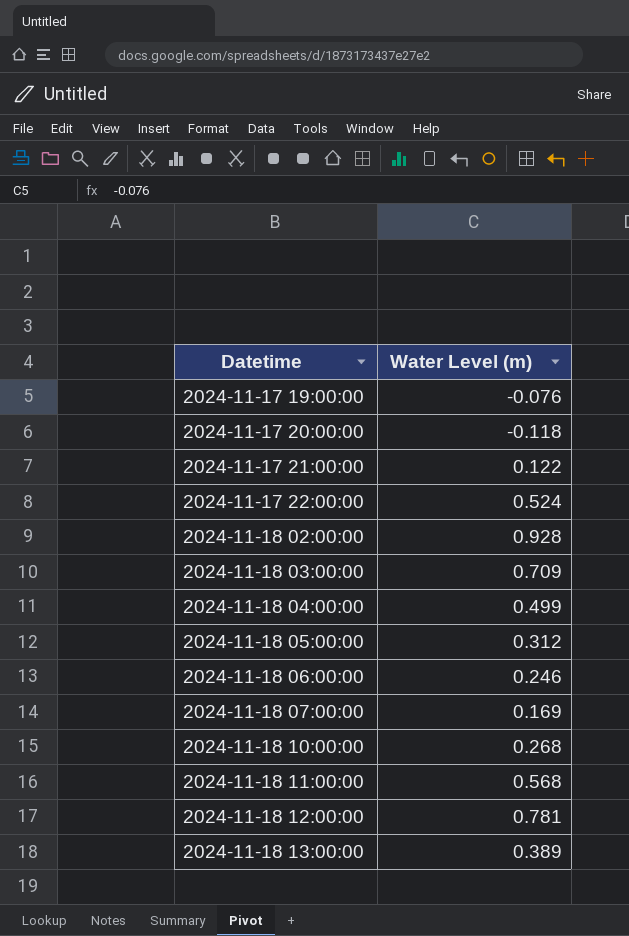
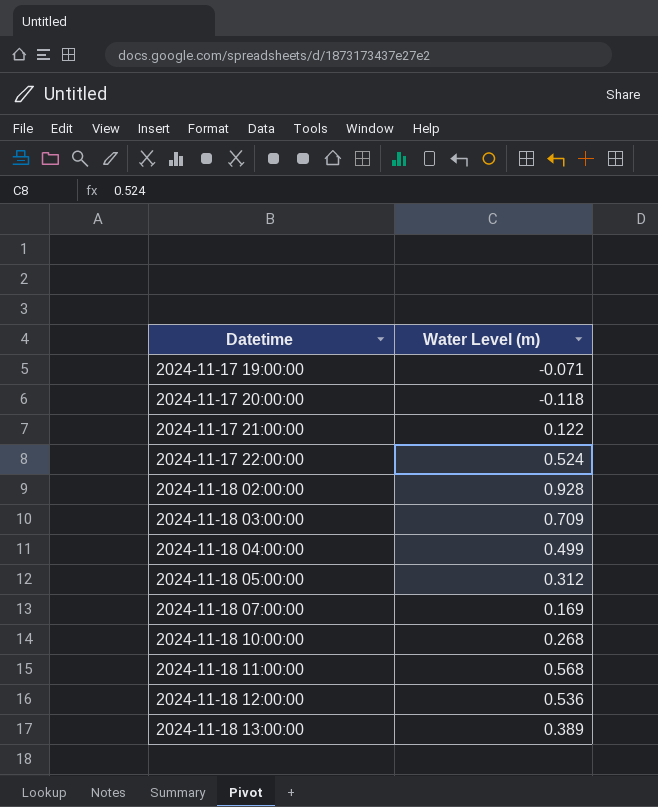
row 2024-11-18 06:00:00: 0.246 -> none
2024-11-17 19:00:00 | Water Level (m): -0.076 -> -0.071
2024-11-18 12:00:00 | Water Level (m): 0.781 -> 0.536

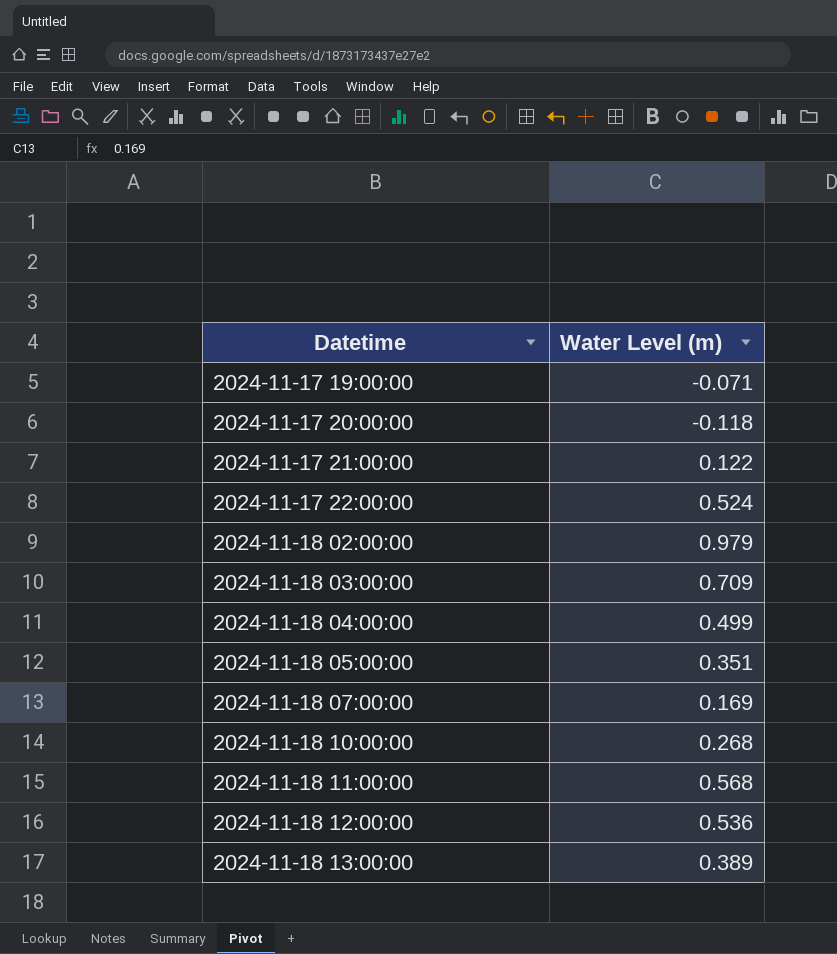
2024-11-18 02:00:00 | Water Level (m): 0.928 -> 0.979
2024-11-18 05:00:00 | Water Level (m): 0.312 -> 0.351

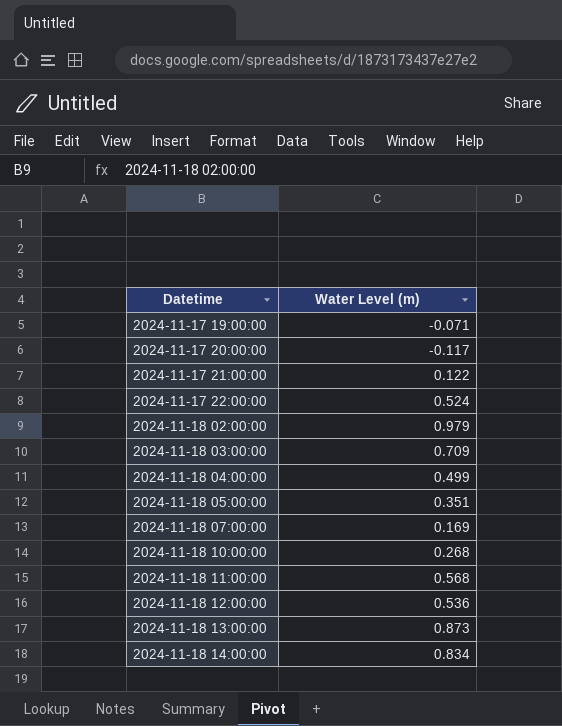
2024-11-17 20:00:00 | Water Level (m): -0.118 -> -0.117
2024-11-18 13:00:00 | Water Level (m): 0.389 -> 0.873
row 2024-11-18 14:00:00: none -> 0.834

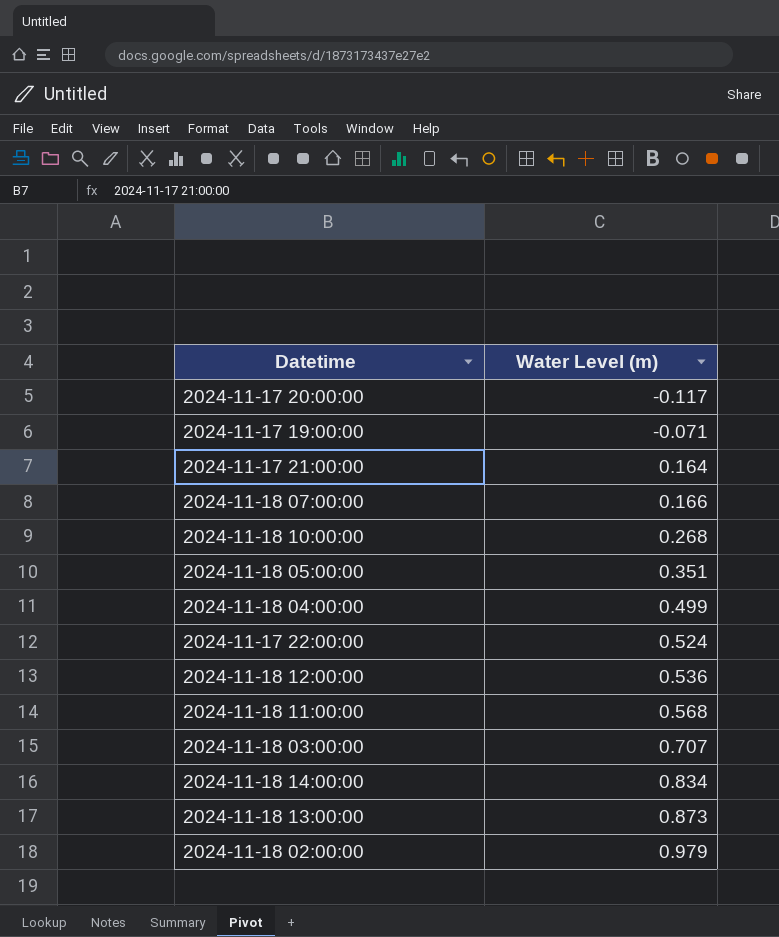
row order: Datetime ascending -> Water Level (m) ascending
2024-11-17 21:00:00 | Water Level (m): 0.122 -> 0.164
2024-11-18 07:00:00 | Water Level (m): 0.169 -> 0.166
2024-11-18 03:00:00 | Water Level (m): 0.709 -> 0.707

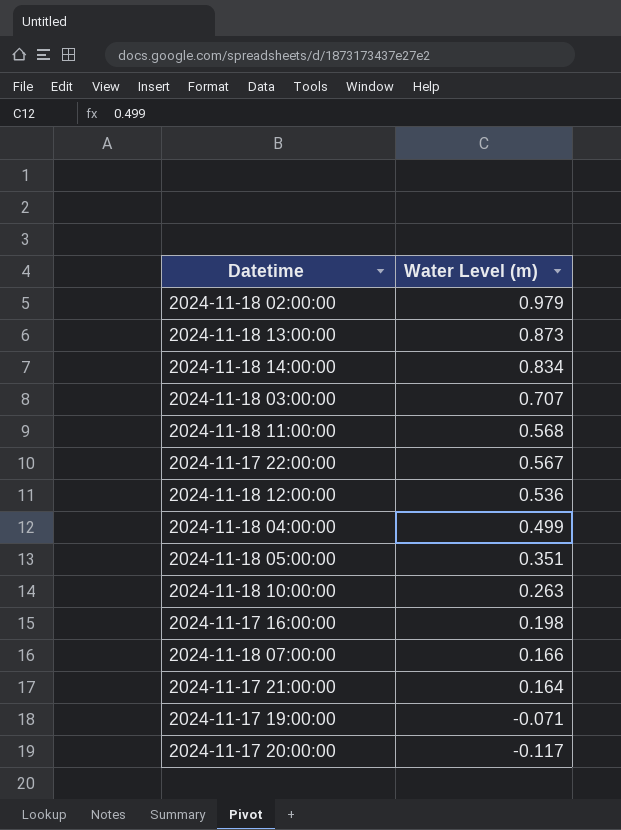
row order: Water Level (m) ascending -> Water Level (m) descending
2024-11-17 22:00:00 | Water Level (m): 0.524 -> 0.567
2024-11-18 10:00:00 | Water Level (m): 0.268 -> 0.263
row 2024-11-17 16:00:00: none -> 0.198

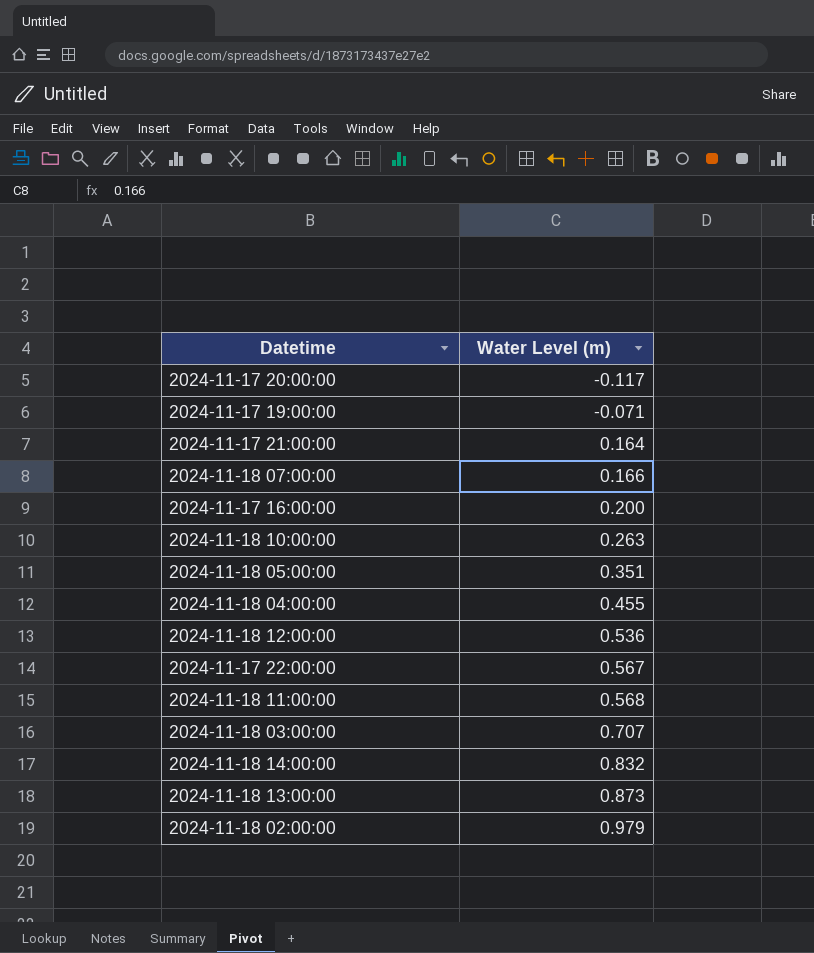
row order: Water Level (m) descending -> Water Level (m) ascending
2024-11-17 16:00:00 | Water Level (m): 0.198 -> 0.200
2024-11-18 04:00:00 | Water Level (m): 0.499 -> 0.455
2024-11-18 14:00:00 | Water Level (m): 0.834 -> 0.832

